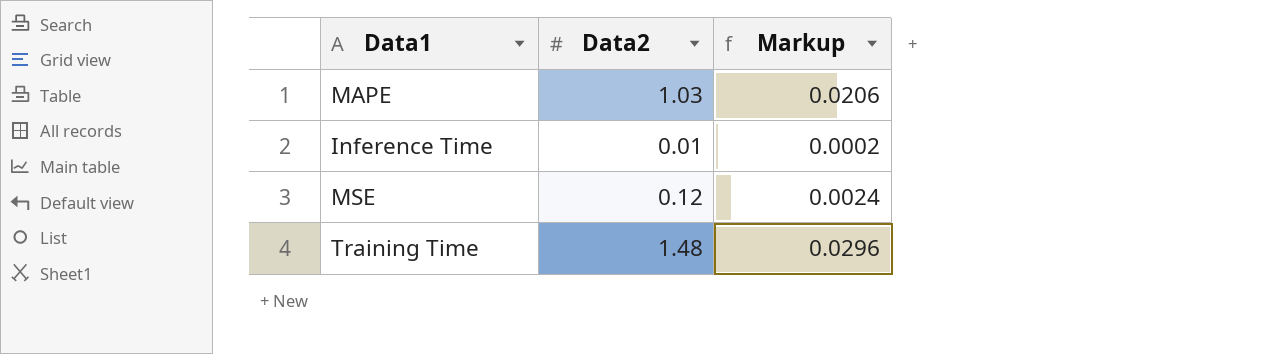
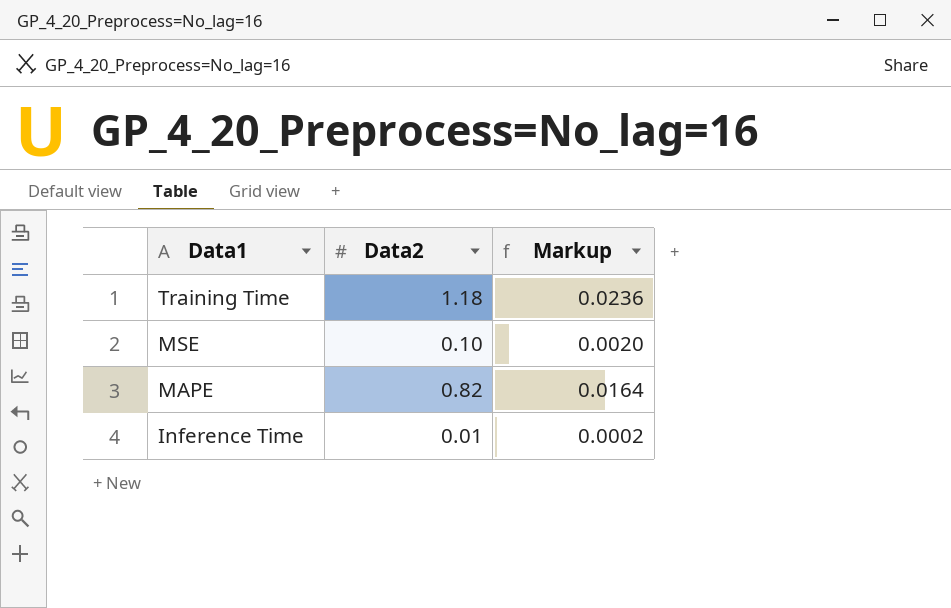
row order: none -> Data1 descending
Training Time | Data2: 1.48 -> 1.18
Training Time | Markup: 0.0296 -> 0.0236
MSE | Data2: 0.12 -> 0.10
MSE | Markup: 0.0024 -> 0.0020
MAPE | Data2: 1.03 -> 0.82
MAPE | Markup: 0.0206 -> 0.0164

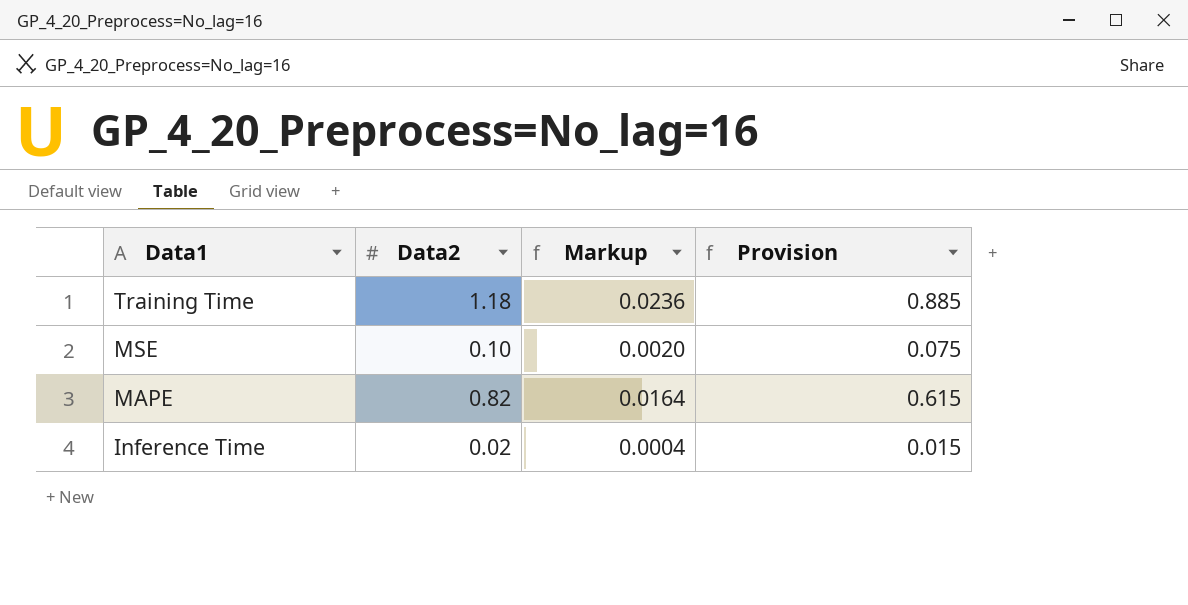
column Provision | formula: none -> [Data2] * 0.75
Inference Time | Data2: 0.01 -> 0.02
Inference Time | Markup: 0.0002 -> 0.0004

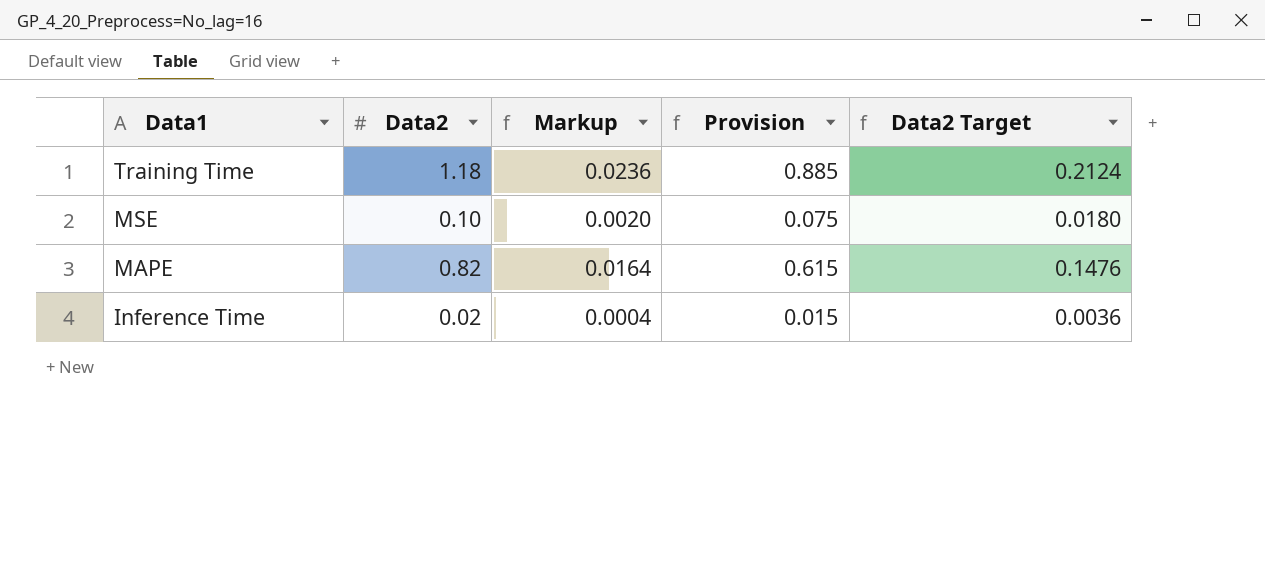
column Data2 Target | formula: none -> [Data2] * 0.18

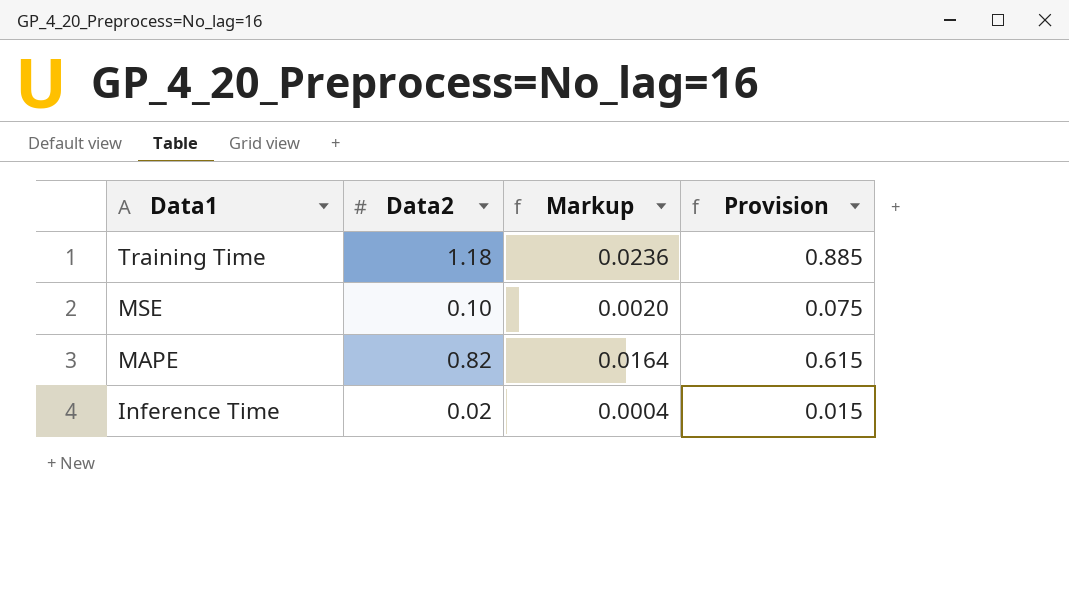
column Data2 Target | formula: [Data2] * 0.18 -> none

